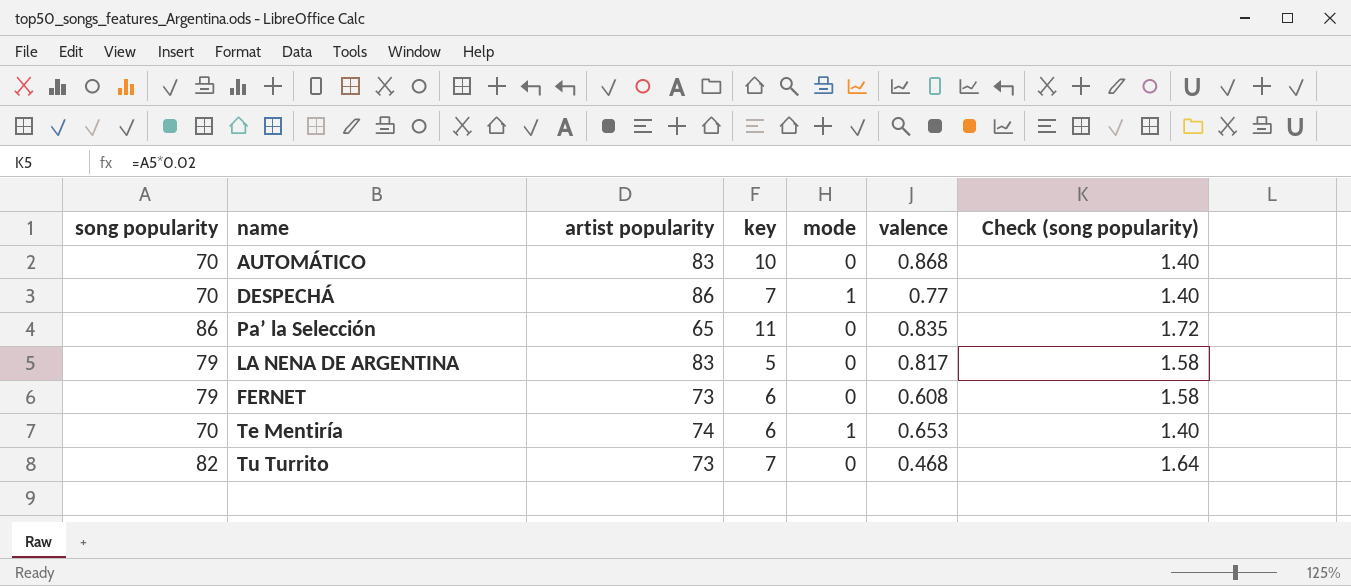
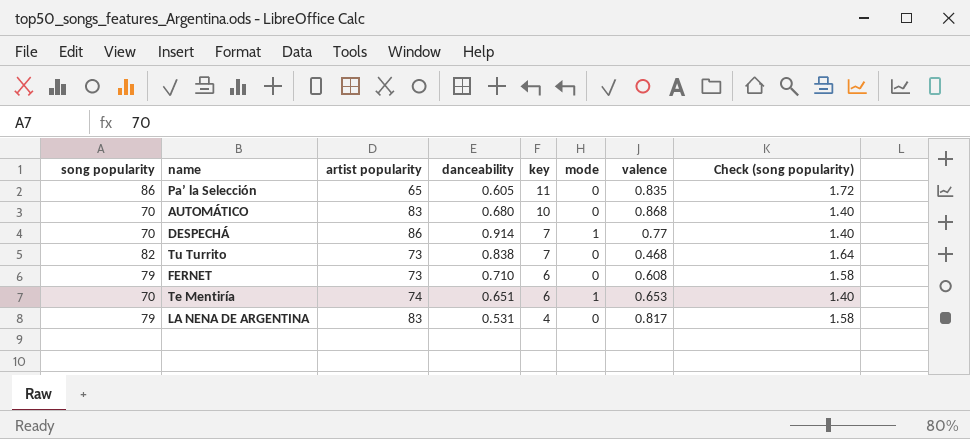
row order: none -> key descending
column danceability | position: none -> 4
LA NENA DE ARGENTINA | key: 5 -> 4

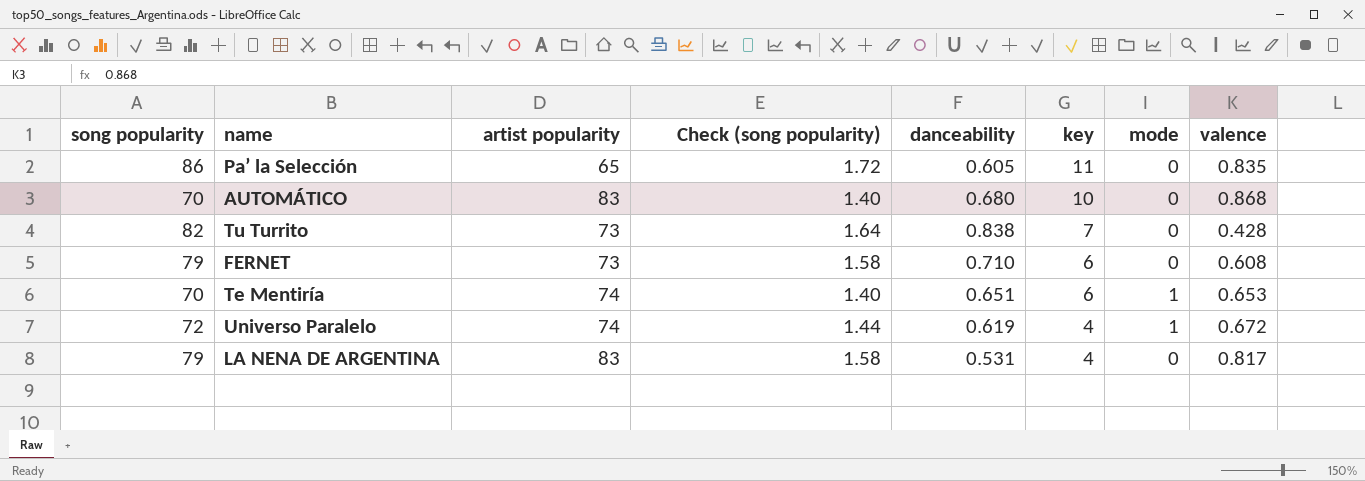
column Check (song popularity) | position: 8 -> 4
row DESPECHÁ: 70 | 86 | 0.914 | 7 | 1 | 0.77 | 1.40 -> none
Tu Turrito | valence: 0.468 -> 0.428
row Universo Paralelo: none -> 72 | 74 | 1.44 | 0.619 | 4 | 1 | 0.672

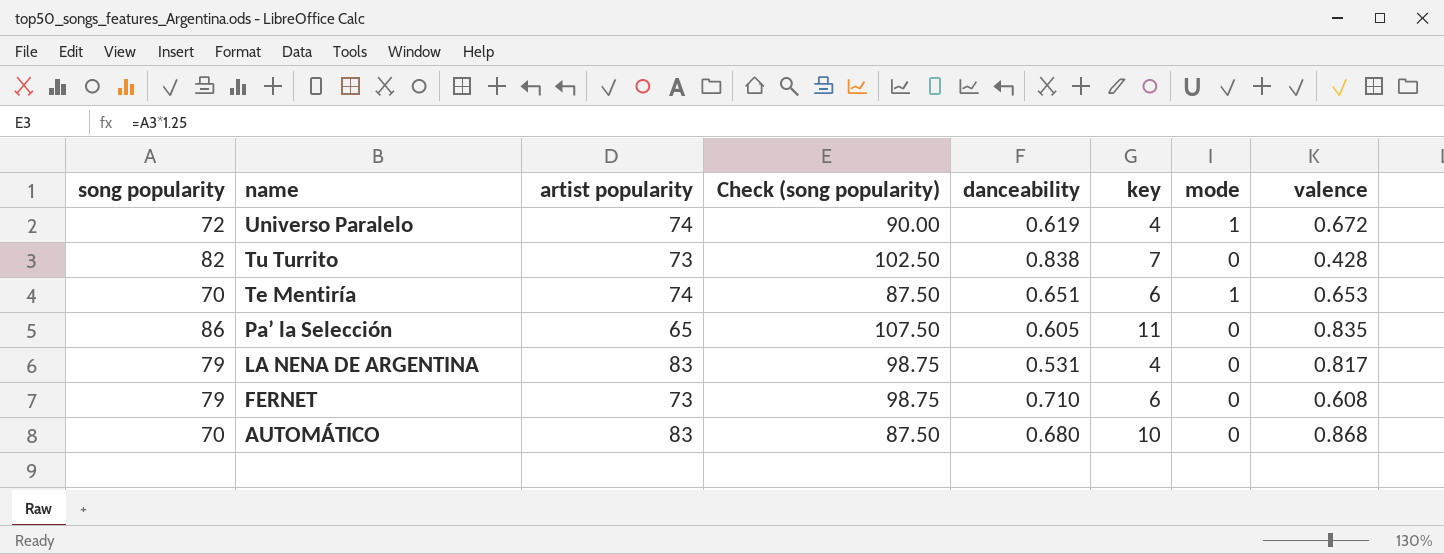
row order: key descending -> name descending
column Check (song popularity) | formula: [song popularity] * 0.02 -> [song popularity] * 1.25

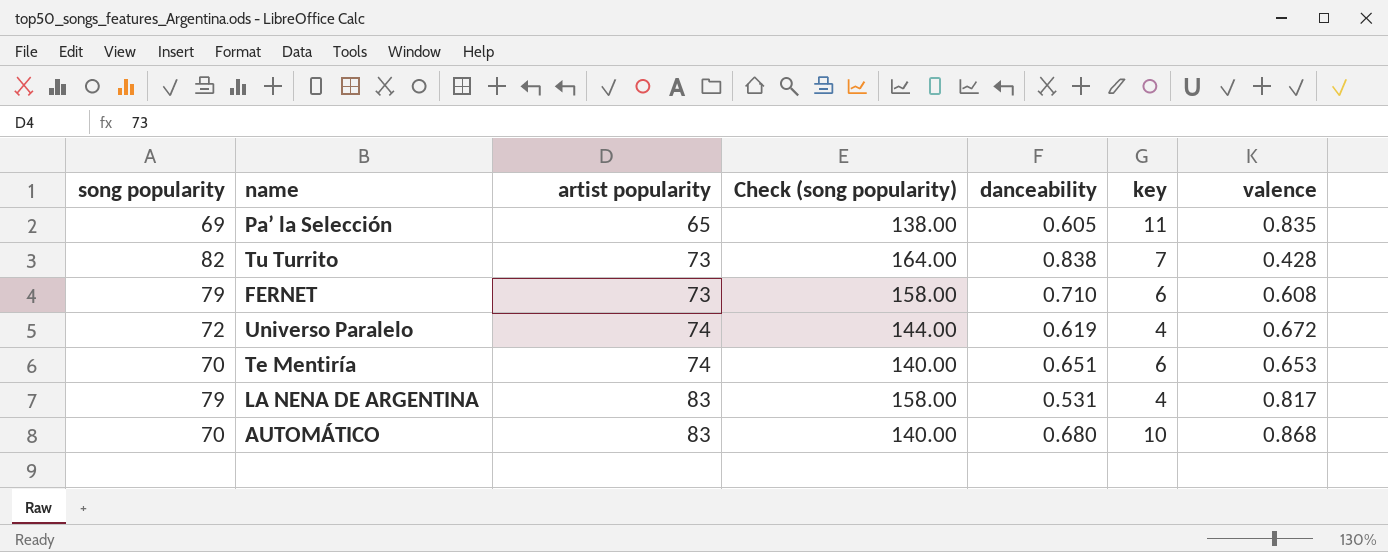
row order: name descending -> artist popularity ascending
column mode | position: 7 -> none
column Check (song popularity) | formula: [song popularity] * 1.25 -> [song popularity] * 2
Pa’ la Selección | song popularity: 86 -> 69

